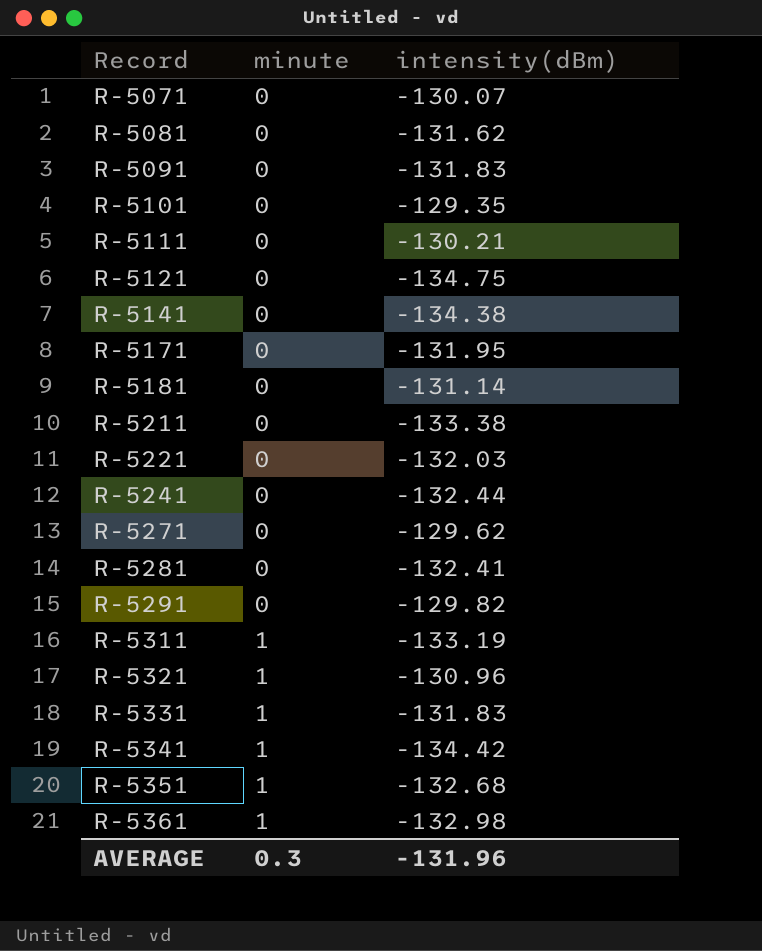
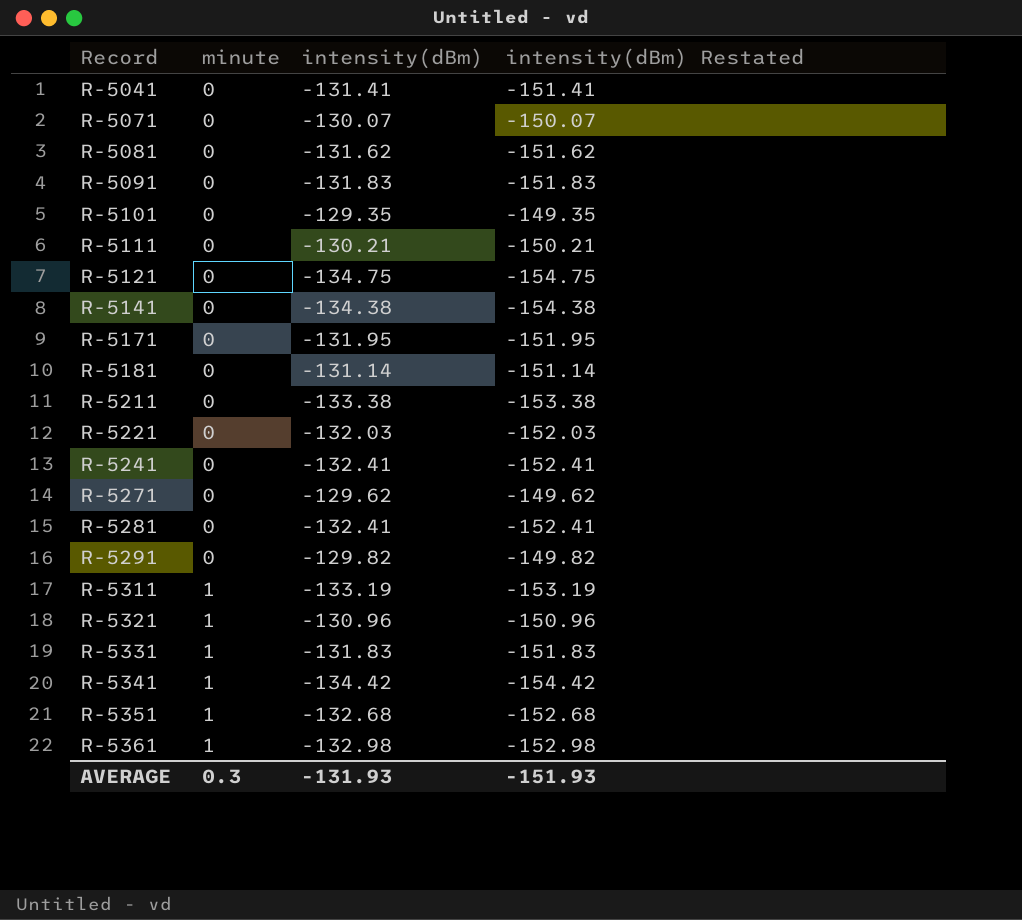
column intensity(dBm) Restated | formula: none -> [intensity(dBm)] - 20
row R-5041: none -> 0 | -131.41 | -151.41
R-5241 | intensity(dBm): -132.44 -> -132.41
AVERAGE | intensity(dBm): -131.96 -> -131.93

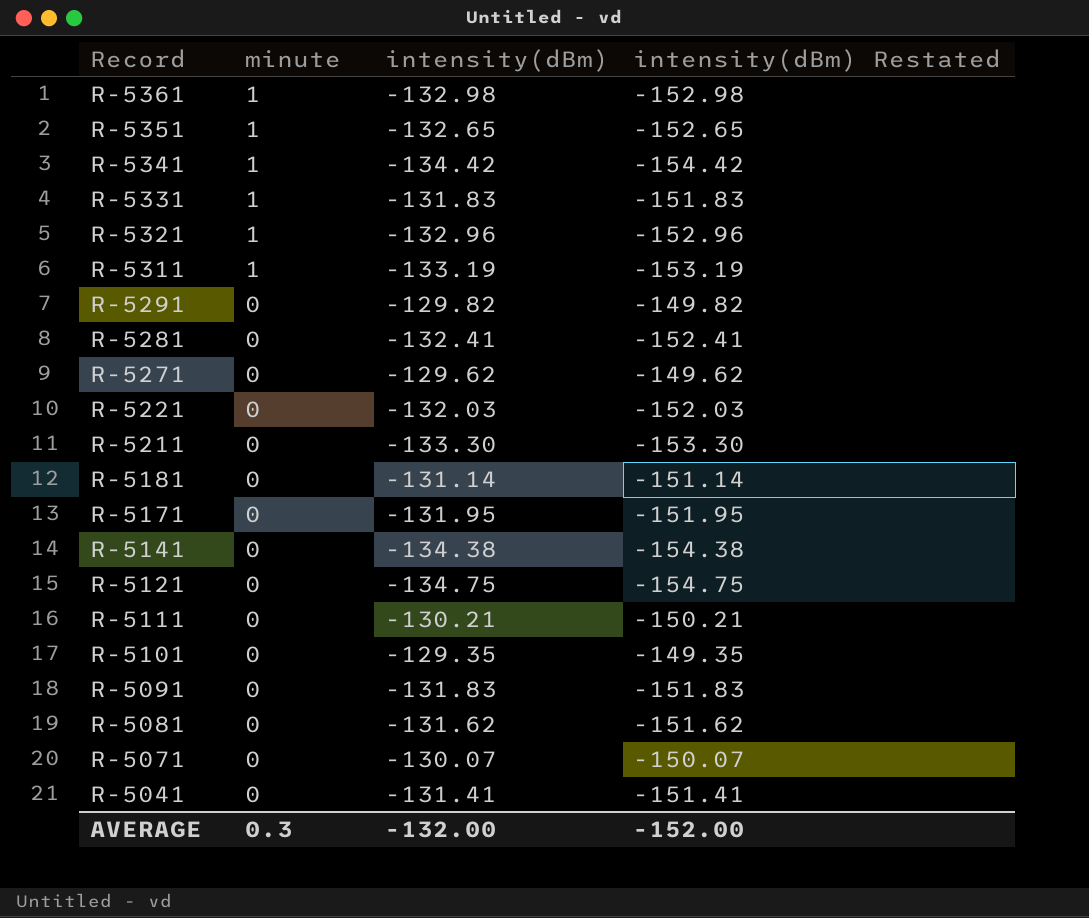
row order: Record ascending -> Record descending
row R-5241: 0 | -132.41 | -152.41 -> none
R-5351 | intensity(dBm): -132.68 -> -132.65
R-5351 | intensity(dBm) Restated: -152.68 -> -152.65
R-5321 | intensity(dBm): -130.96 -> -132.96
R-5321 | intensity(dBm) Restated: -150.96 -> -152.96
R-5211 | intensity(dBm): -133.38 -> -133.30
R-5211 | intensity(dBm) Restated: -153.38 -> -153.30
AVERAGE | intensity(dBm): -131.93 -> -132.00
AVERAGE | intensity(dBm) Restated: -151.93 -> -152.00

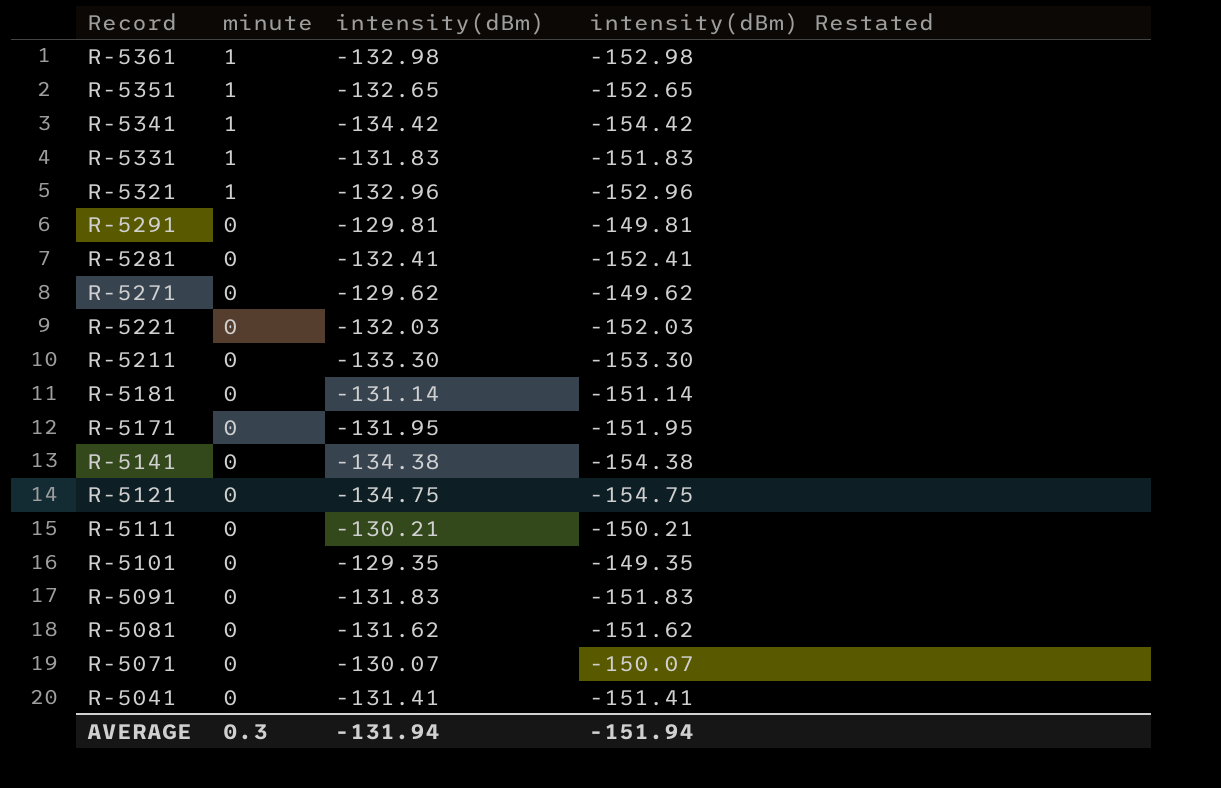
row R-5311: 1 | -133.19 | -153.19 -> none
R-5291 | intensity(dBm): -129.82 -> -129.81
R-5291 | intensity(dBm) Restated: -149.82 -> -149.81
AVERAGE | intensity(dBm): -132.00 -> -131.94
AVERAGE | intensity(dBm) Restated: -152.00 -> -151.94

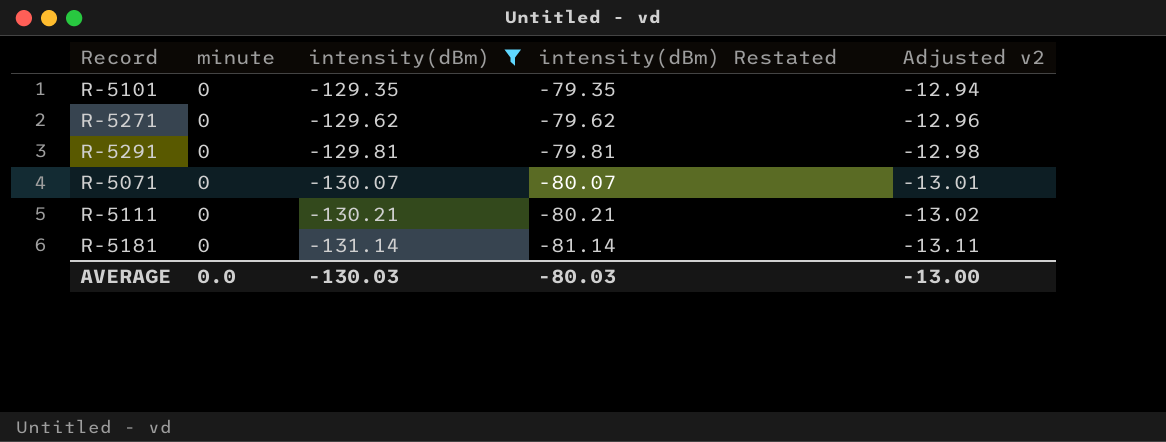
filter: none -> intensity(dBm) >= -131.14
row order: Record descending -> intensity(dBm) descending
column intensity(dBm) Restated | formula: [intensity(dBm)] - 20 -> [intensity(dBm)] + 50
column Adjusted v2 | formula: none -> [intensity(dBm)] * 0.1
AVERAGE | minute: 0.3 -> 0.0
AVERAGE | intensity(dBm): -131.94 -> -130.03
AVERAGE | intensity(dBm) Restated: -151.94 -> -80.03

